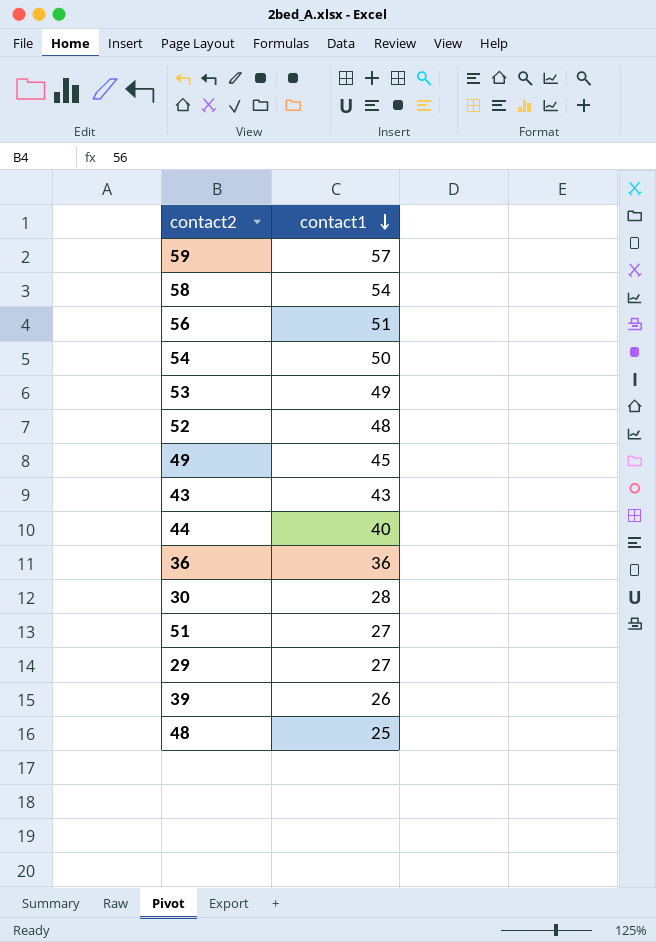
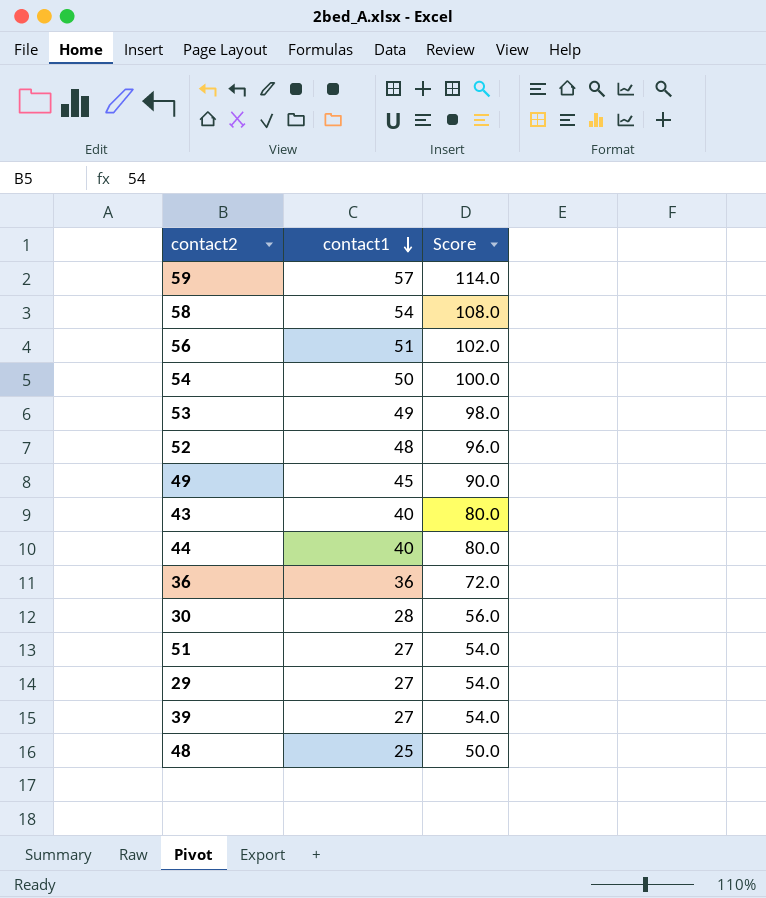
column Score | formula: none -> [contact1] * 2
43 | contact1: 43 -> 40
39 | contact1: 26 -> 27

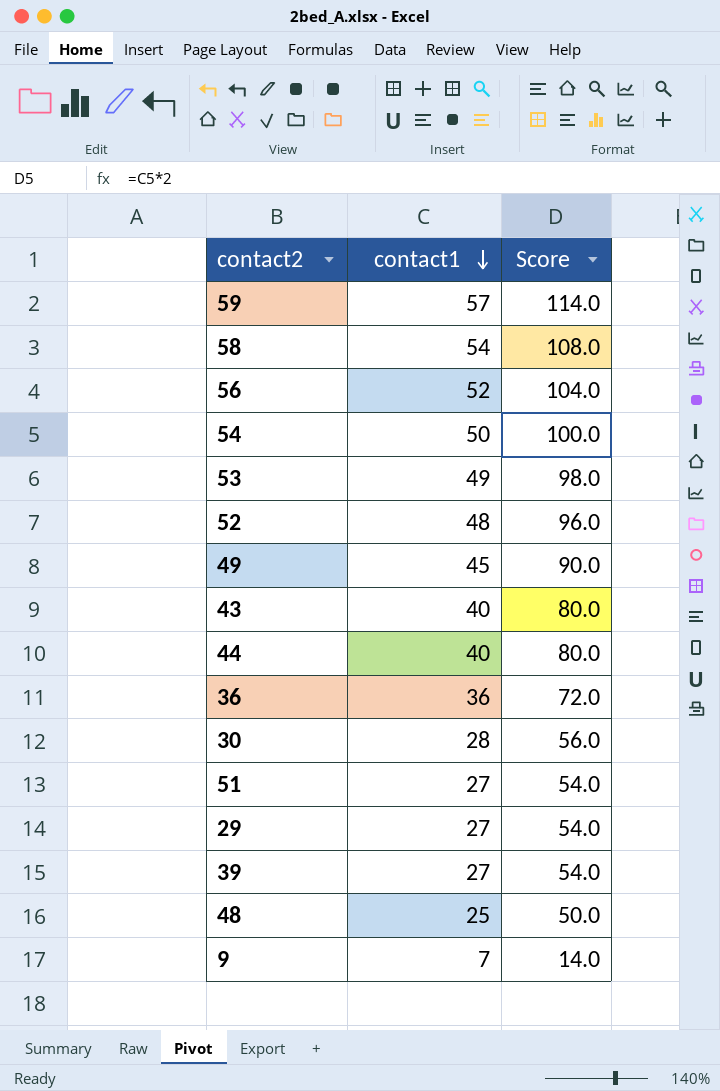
56 | contact1: 51 -> 52
56 | Score: 102.0 -> 104.0
row 9: none -> 7 | 14.0

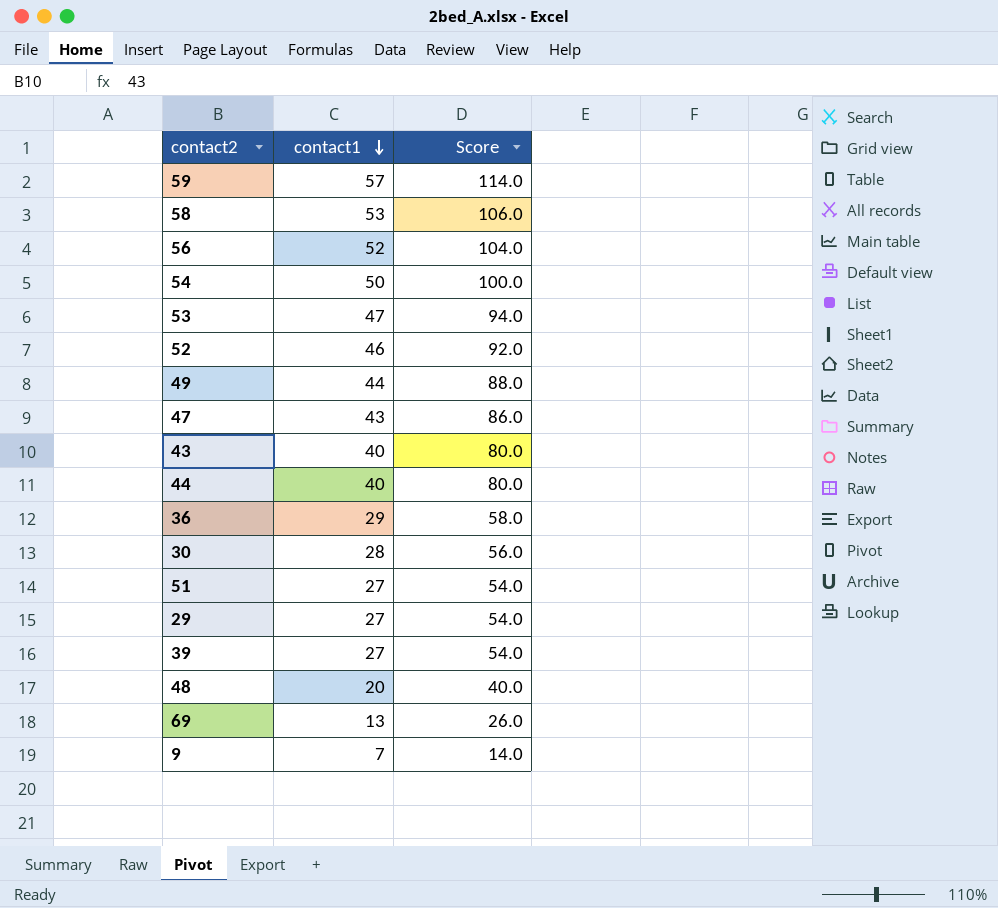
58 | contact1: 54 -> 53
58 | Score: 108.0 -> 106.0
53 | contact1: 49 -> 47
53 | Score: 98.0 -> 94.0
52 | contact1: 48 -> 46
52 | Score: 96.0 -> 92.0
49 | contact1: 45 -> 44
49 | Score: 90.0 -> 88.0
row 47: none -> 43 | 86.0
36 | contact1: 36 -> 29
36 | Score: 72.0 -> 58.0
48 | contact1: 25 -> 20
48 | Score: 50.0 -> 40.0
row 69: none -> 13 | 26.0

